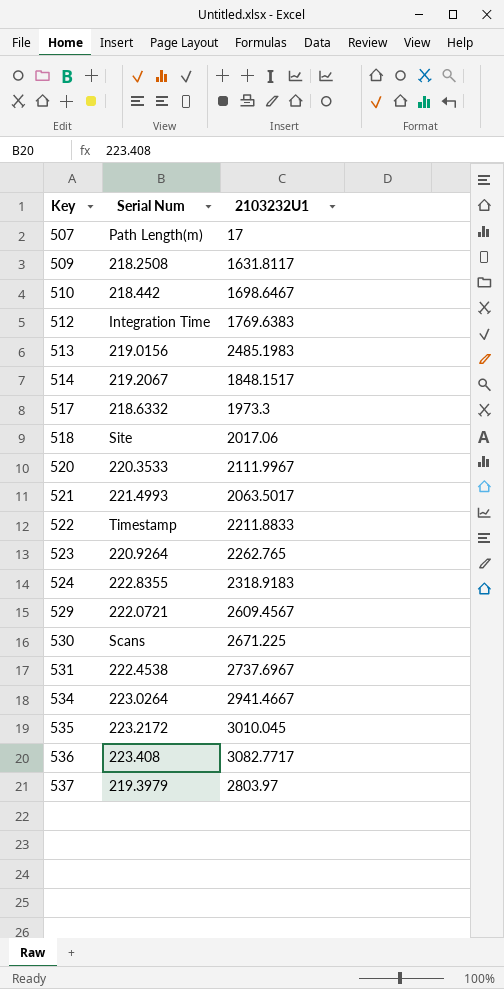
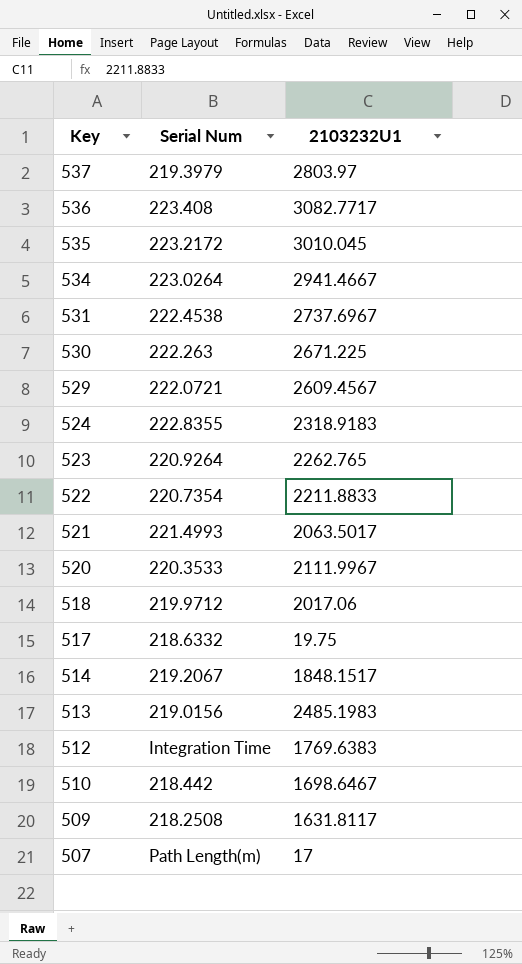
row order: Key ascending -> Key descending
530 | Serial Num: Scans -> 222.263
522 | Serial Num: Timestamp -> 220.7354
518 | Serial Num: Site -> 219.9712
517 | 2103232U1: 1973.3 -> 19.75

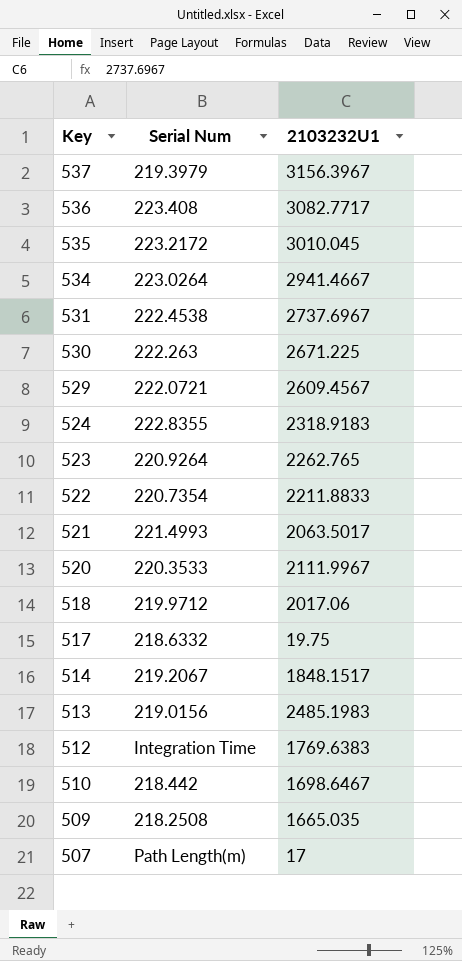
537 | 2103232U1: 2803.97 -> 3156.3967
509 | 2103232U1: 1631.8117 -> 1665.035

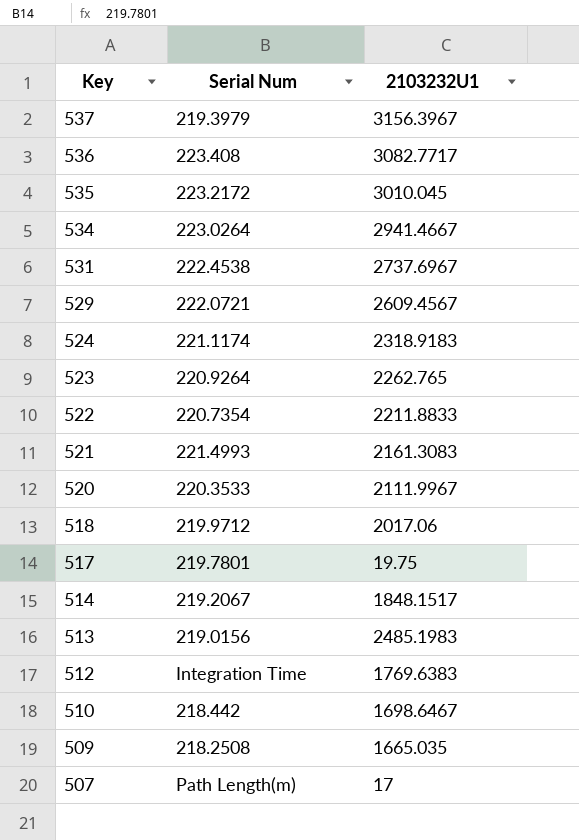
row 530: 222.263 | 2671.225 -> none
524 | Serial Num: 222.8355 -> 221.1174
521 | 2103232U1: 2063.5017 -> 2161.3083
517 | Serial Num: 218.6332 -> 219.7801

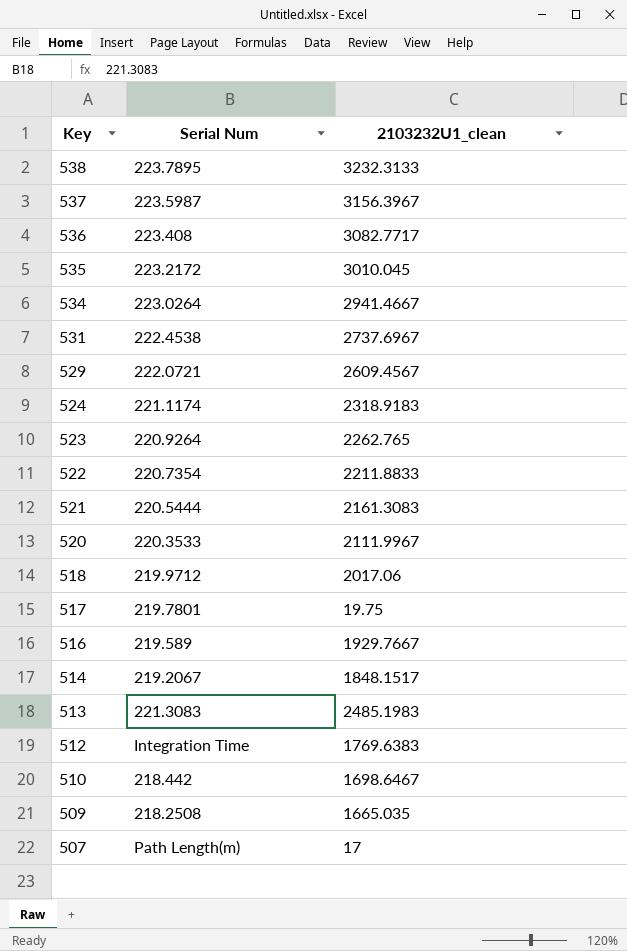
column name: 2103232U1 -> 2103232U1_clean
row 538: none -> 223.7895 | 3232.3133
537 | Serial Num: 219.3979 -> 223.5987
521 | Serial Num: 221.4993 -> 220.5444
row 516: none -> 219.589 | 1929.7667
513 | Serial Num: 219.0156 -> 221.3083

